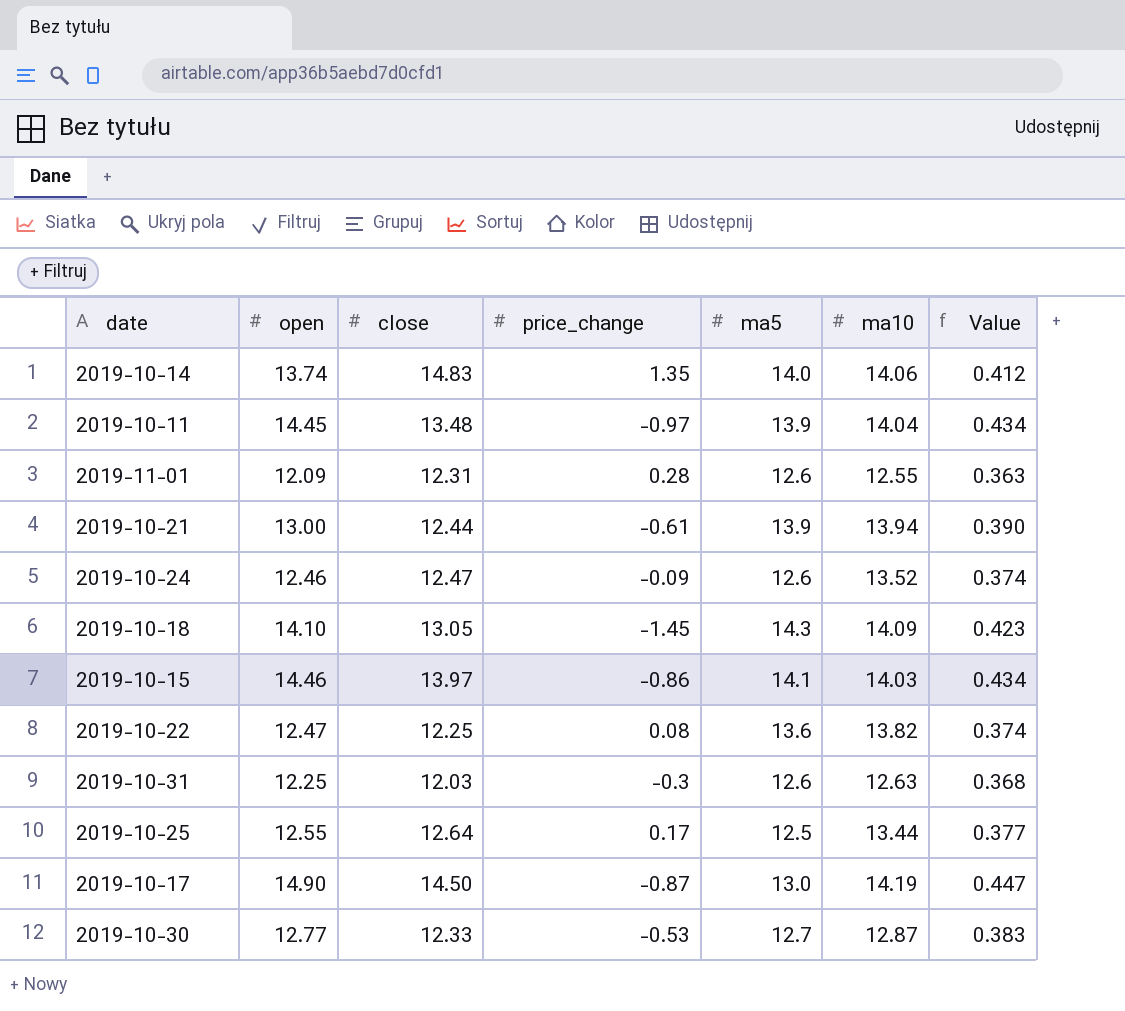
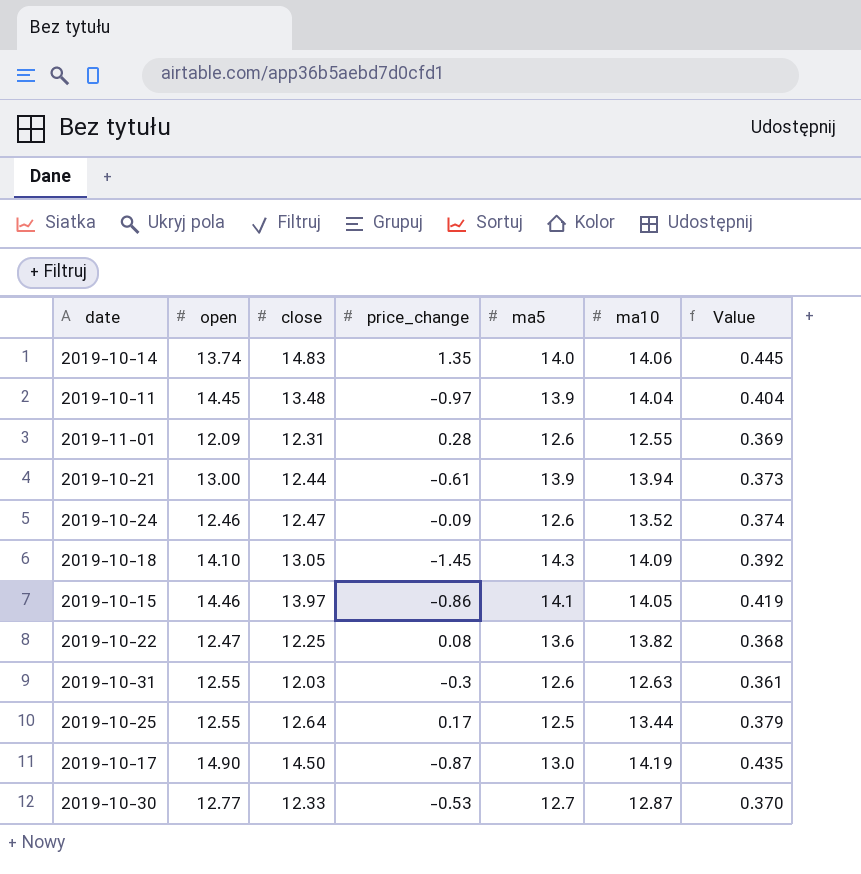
column Value | formula: [open] * 0.03 -> [close] * 0.03
2019-10-15 | ma10: 14.03 -> 14.05
2019-10-31 | open: 12.25 -> 12.55

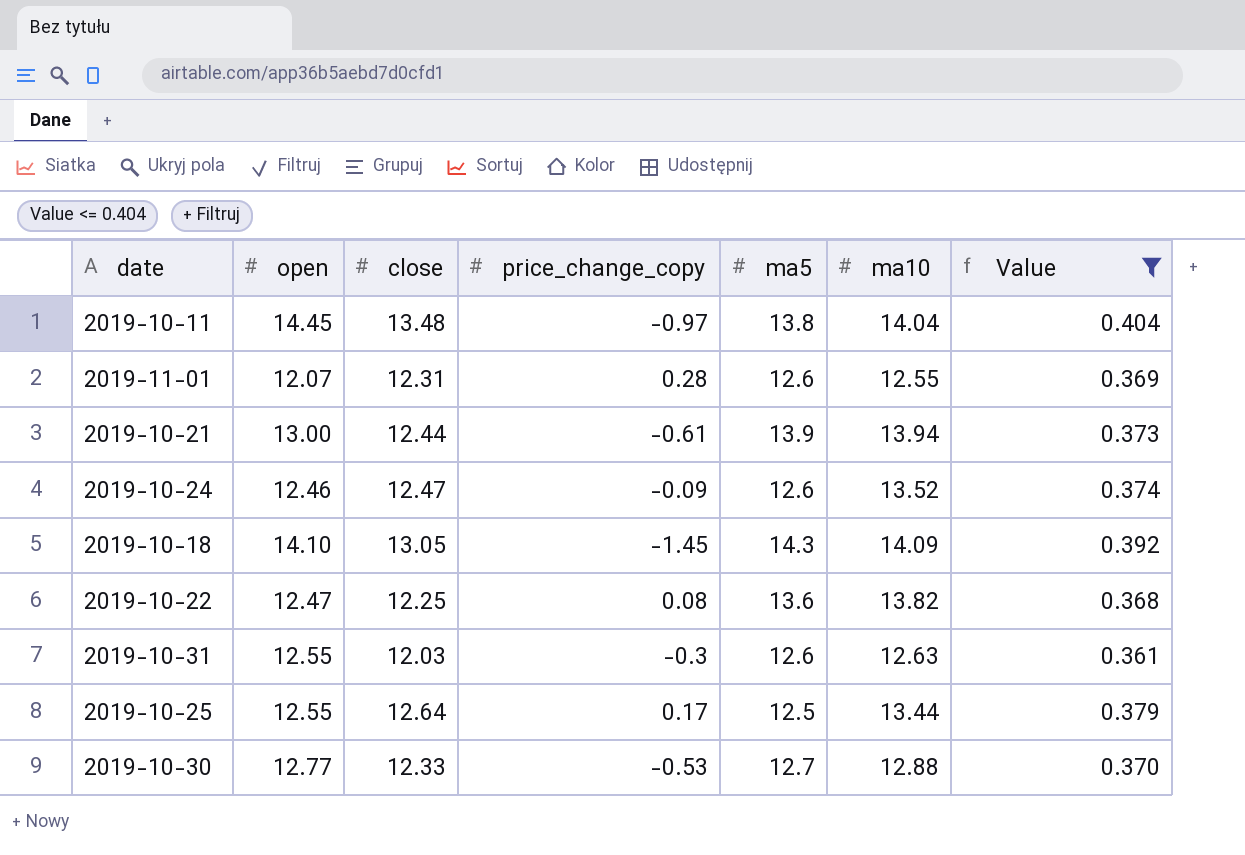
filter: none -> Value <= 0.404
column name: price_change -> price_change_copy
2019-10-11 | ma5: 13.9 -> 13.8
2019-11-01 | open: 12.09 -> 12.07
2019-10-30 | ma10: 12.87 -> 12.88

